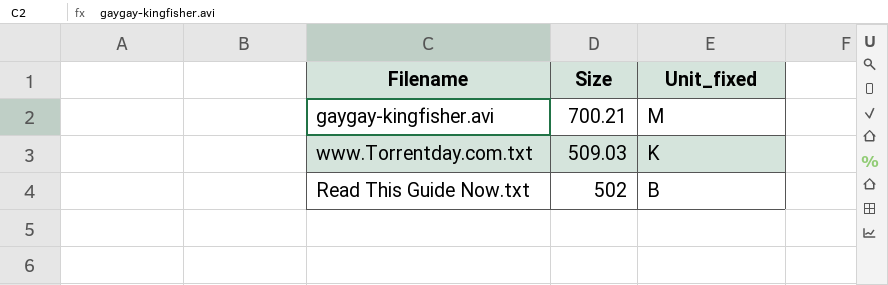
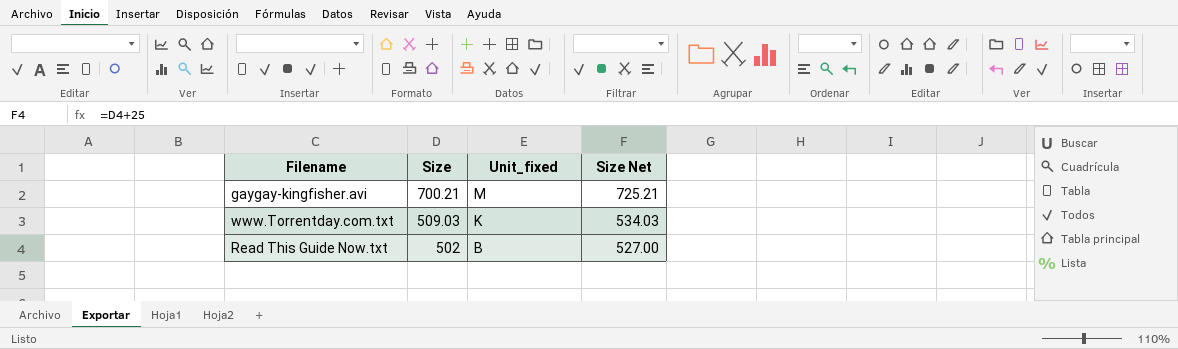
column Size Net | formula: none -> [Size] + 25

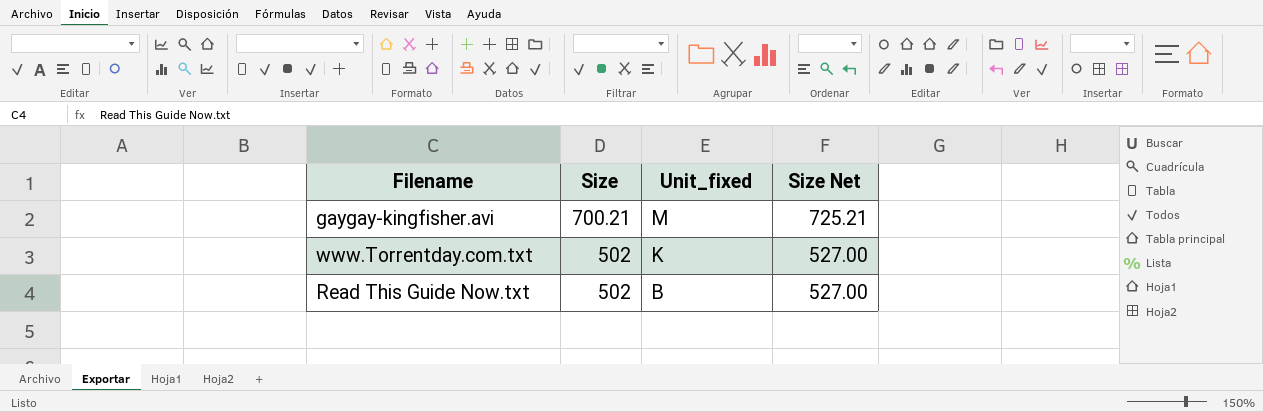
www.Torrentday.com.txt | Size: 509.03 -> 502
www.Torrentday.com.txt | Size Net: 534.03 -> 527.00

